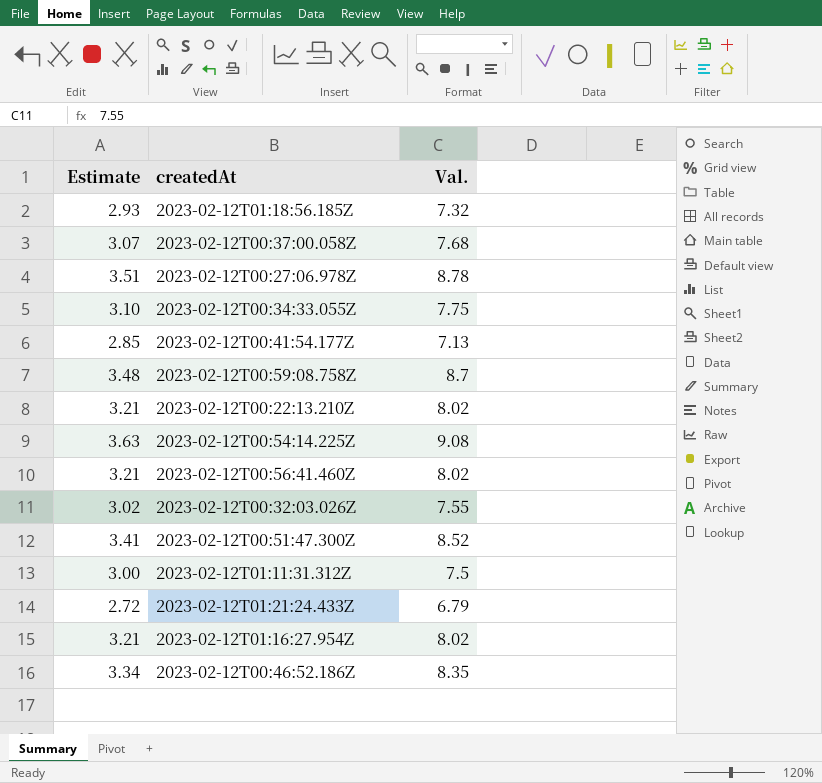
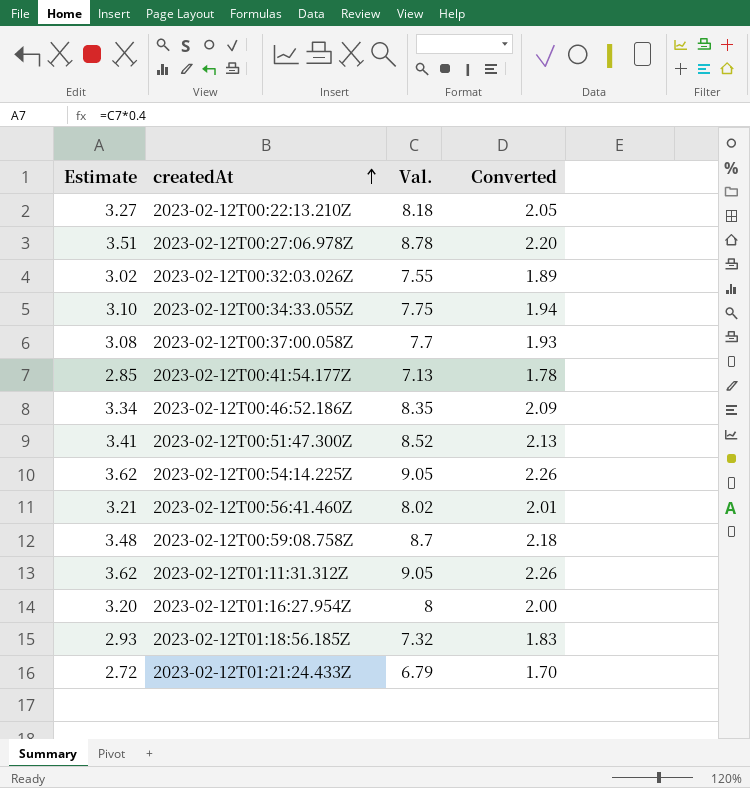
row order: none -> createdAt ascending
column Converted | formula: none -> [Val.] * 0.25
2023-02-12T00:22:13.210Z | Estimate: 3.21 -> 3.27
2023-02-12T00:22:13.210Z | Val.: 8.02 -> 8.18
2023-02-12T00:37:00.058Z | Estimate: 3.07 -> 3.08
2023-02-12T00:37:00.058Z | Val.: 7.68 -> 7.7
2023-02-12T00:54:14.225Z | Estimate: 3.63 -> 3.62
2023-02-12T00:54:14.225Z | Val.: 9.08 -> 9.05
2023-02-12T01:11:31.312Z | Estimate: 3.00 -> 3.62
2023-02-12T01:11:31.312Z | Val.: 7.5 -> 9.05
2023-02-12T01:16:27.954Z | Estimate: 3.21 -> 3.20
2023-02-12T01:16:27.954Z | Val.: 8.02 -> 8

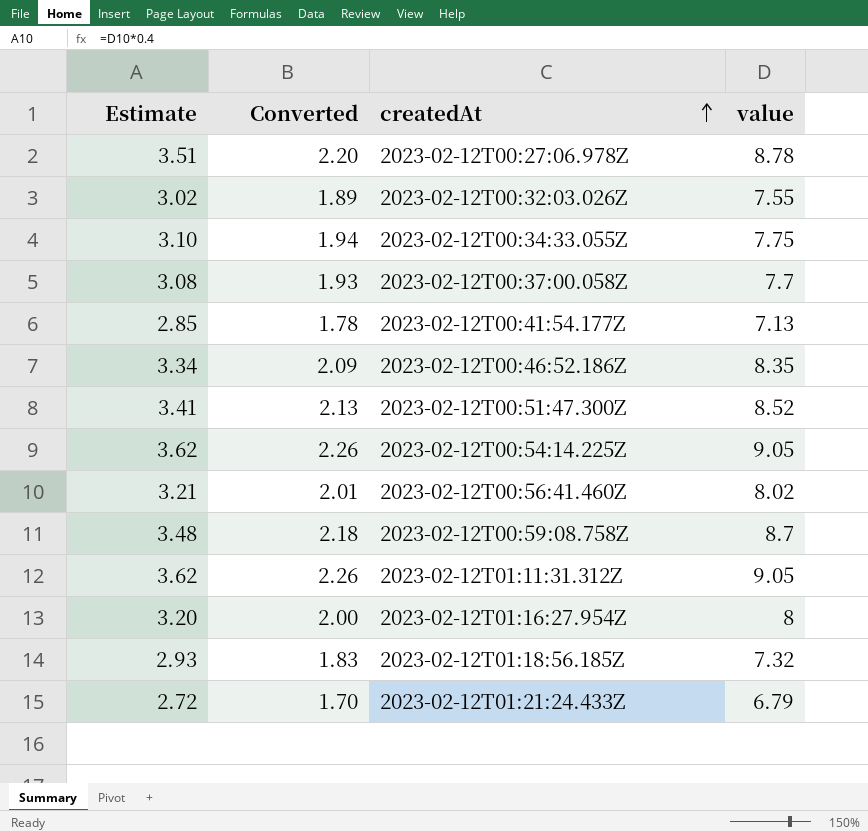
column Converted | position: 4 -> 2
column name: Val. -> value
row 2023-02-12T00:22:13.210Z: 3.27 | 8.18 | 2.05 -> none

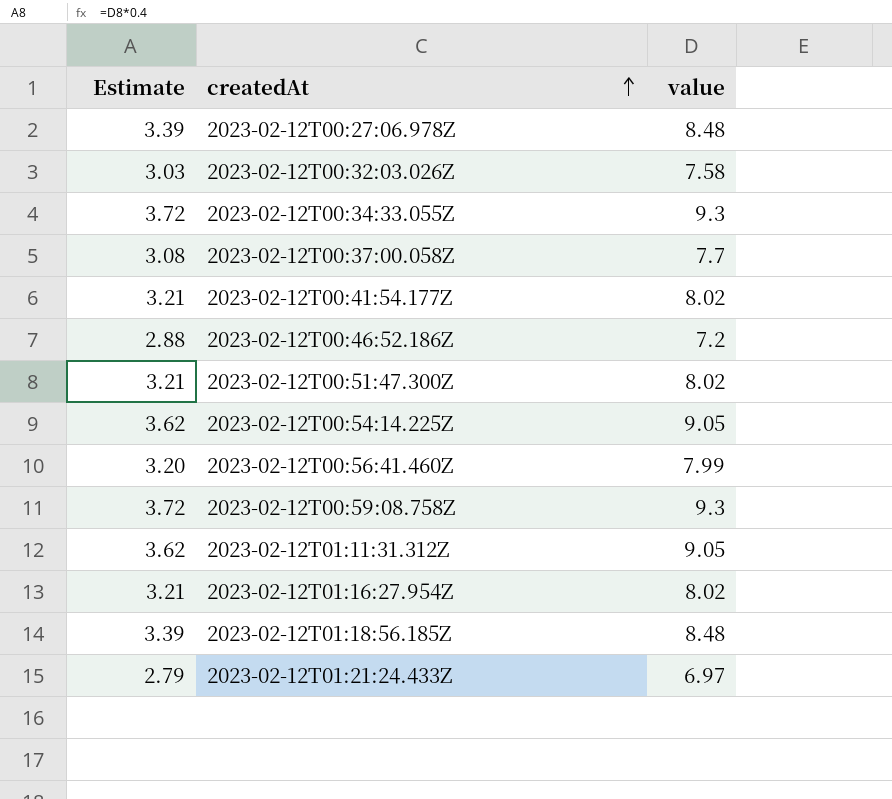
column Converted | formula: [value] * 0.25 -> none
2023-02-12T00:27:06.978Z | Estimate: 3.51 -> 3.39
2023-02-12T00:27:06.978Z | value: 8.78 -> 8.48
2023-02-12T00:32:03.026Z | Estimate: 3.02 -> 3.03
2023-02-12T00:32:03.026Z | value: 7.55 -> 7.58
2023-02-12T00:34:33.055Z | Estimate: 3.10 -> 3.72
2023-02-12T00:34:33.055Z | value: 7.75 -> 9.3
2023-02-12T00:41:54.177Z | Estimate: 2.85 -> 3.21
2023-02-12T00:41:54.177Z | value: 7.13 -> 8.02
2023-02-12T00:46:52.186Z | Estimate: 3.34 -> 2.88
2023-02-12T00:46:52.186Z | value: 8.35 -> 7.2
2023-02-12T00:51:47.300Z | Estimate: 3.41 -> 3.21
2023-02-12T00:51:47.300Z | value: 8.52 -> 8.02
2023-02-12T00:56:41.460Z | Estimate: 3.21 -> 3.20
2023-02-12T00:56:41.460Z | value: 8.02 -> 7.99
2023-02-12T00:59:08.758Z | Estimate: 3.48 -> 3.72
2023-02-12T00:59:08.758Z | value: 8.7 -> 9.3
2023-02-12T01:16:27.954Z | Estimate: 3.20 -> 3.21
2023-02-12T01:16:27.954Z | value: 8 -> 8.02
2023-02-12T01:18:56.185Z | Estimate: 2.93 -> 3.39
2023-02-12T01:18:56.185Z | value: 7.32 -> 8.48
2023-02-12T01:21:24.433Z | Estimate: 2.72 -> 2.79
2023-02-12T01:21:24.433Z | value: 6.79 -> 6.97

